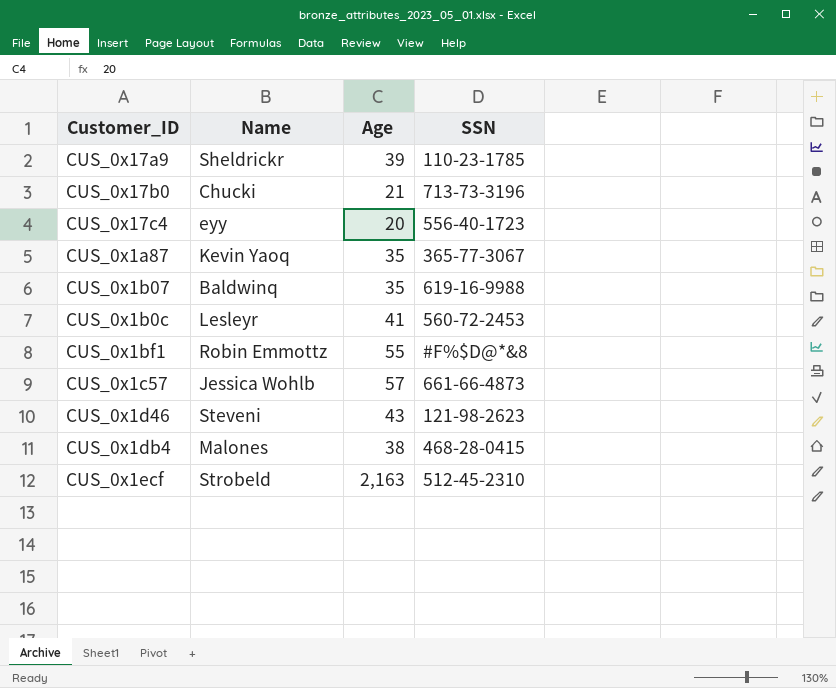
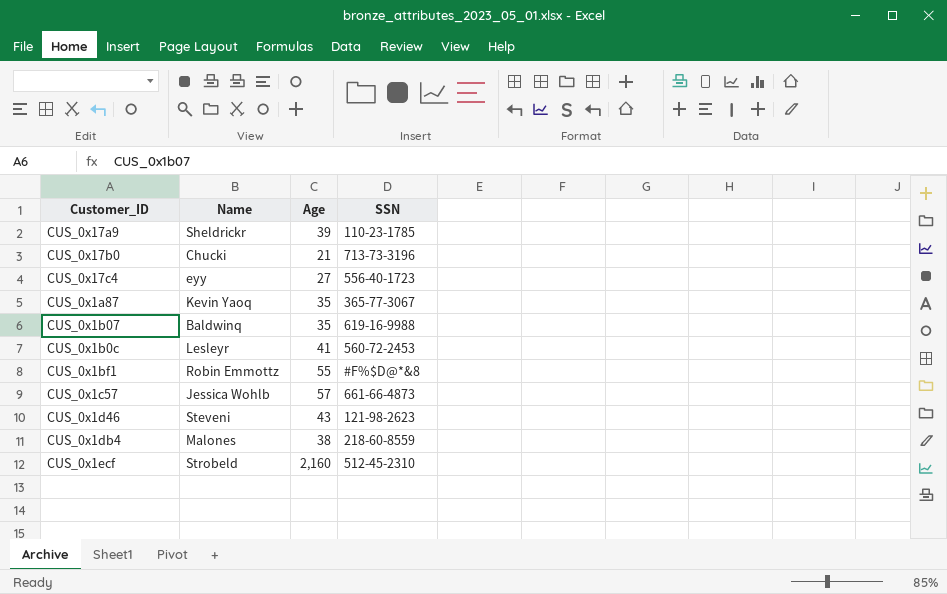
CUS_0x17c4 | Age: 20 -> 27
CUS_0x1db4 | SSN: 468-28-0415 -> 218-60-8559
CUS_0x1ecf | Age: 2,163 -> 2,160

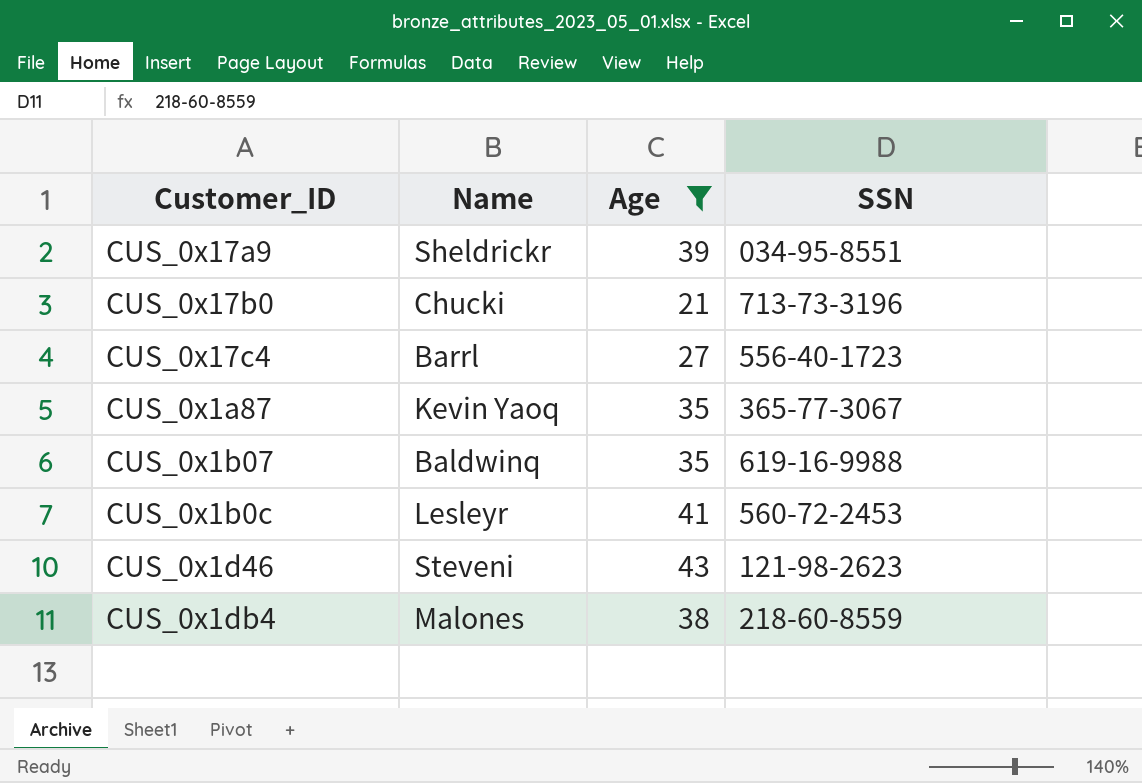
filter: none -> Age <= 43
CUS_0x17a9 | SSN: 110-23-1785 -> 034-95-8551
CUS_0x17c4 | Name: eyy -> Barrl

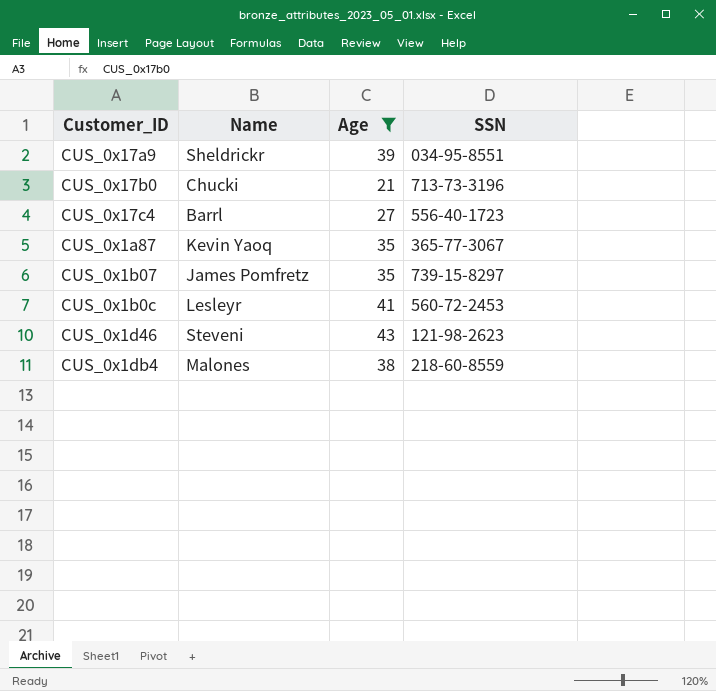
CUS_0x1b07 | Name: Baldwinq -> James Pomfretz
CUS_0x1b07 | SSN: 619-16-9988 -> 739-15-8297

